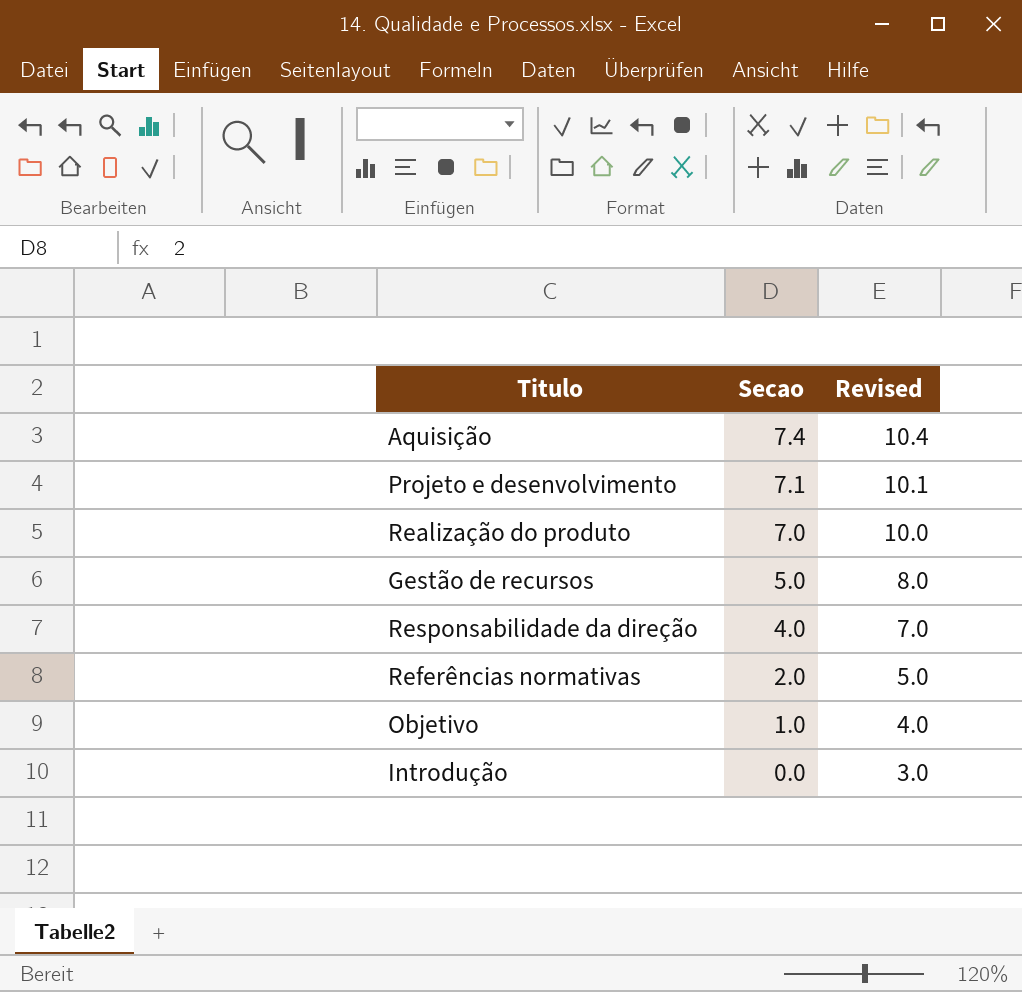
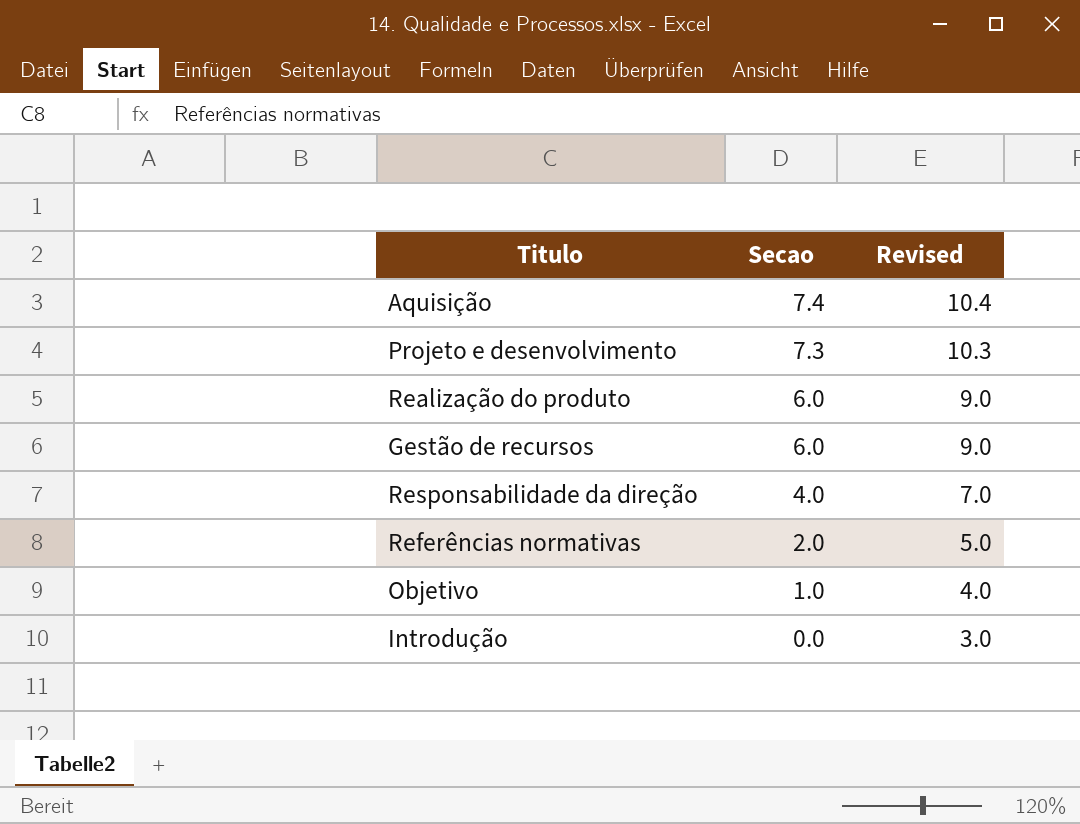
Projeto e desenvolvimento | Secao: 7.1 -> 7.3
Projeto e desenvolvimento | Revised: 10.1 -> 10.3
Realização do produto | Secao: 7.0 -> 6.0
Realização do produto | Revised: 10.0 -> 9.0
Gestão de recursos | Secao: 5.0 -> 6.0
Gestão de recursos | Revised: 8.0 -> 9.0

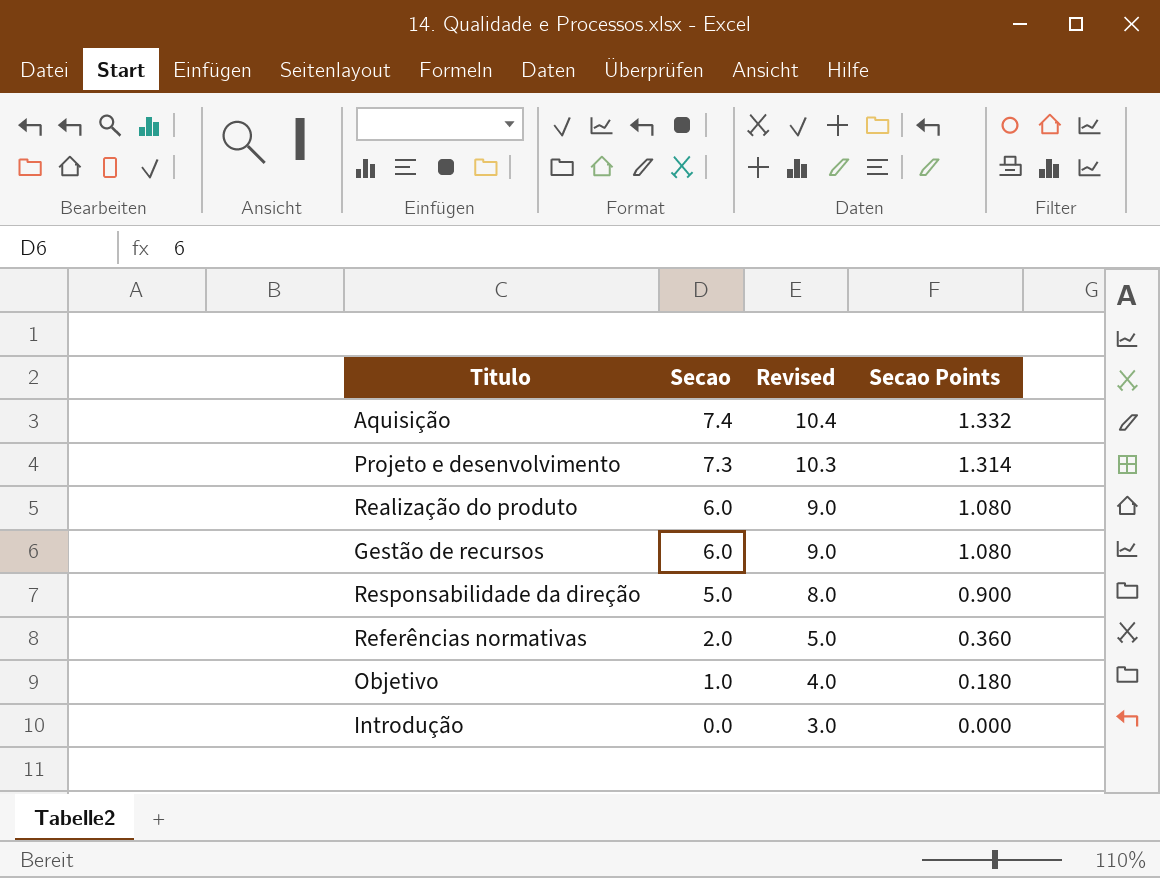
column Secao Points | formula: none -> [Secao] * 0.18
Responsabilidade da direção | Secao: 4.0 -> 5.0
Responsabilidade da direção | Revised: 7.0 -> 8.0

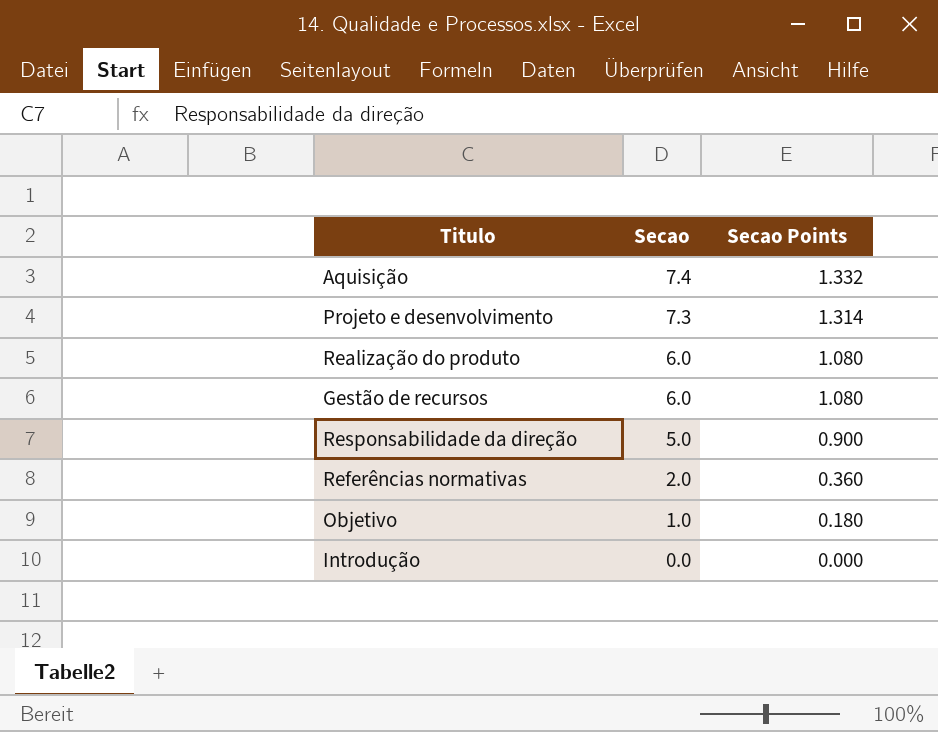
column Revised | formula: [Secao] + 3 -> none

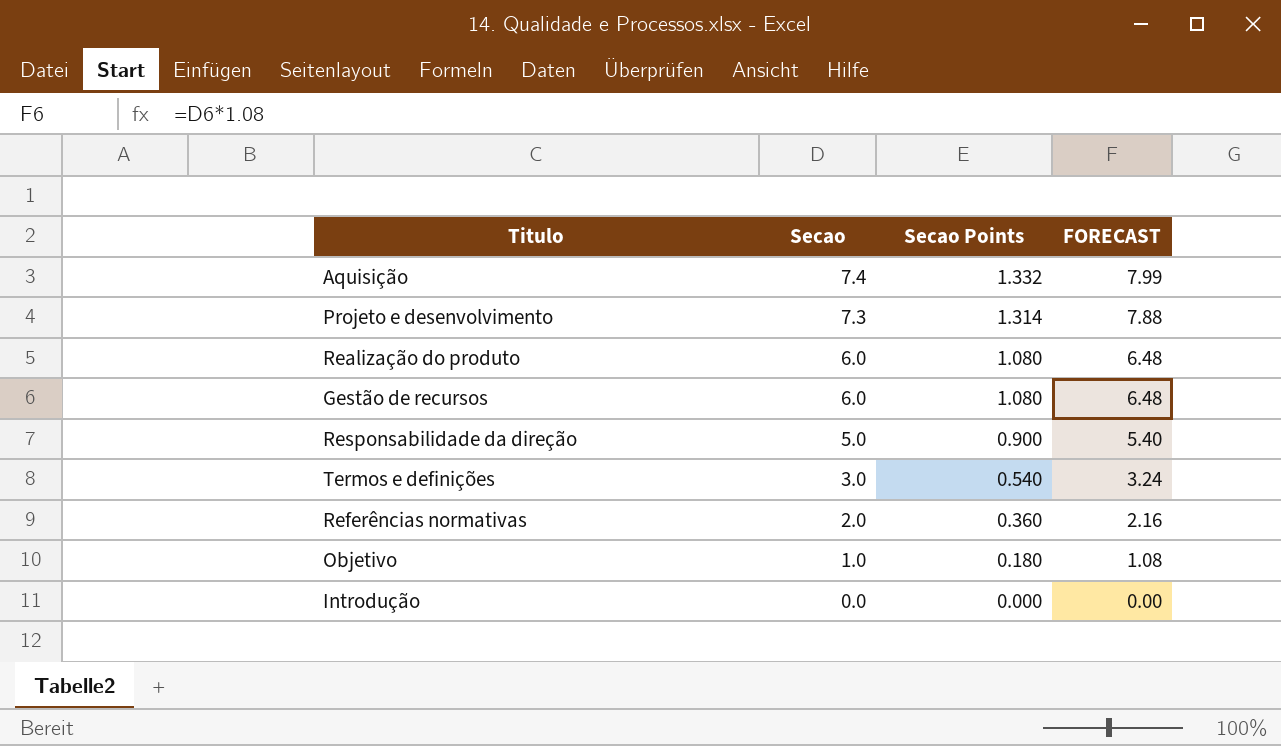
column FORECAST | formula: none -> [Secao] * 1.08
row Termos e definições: none -> 3.0 | 0.540 | 3.24

